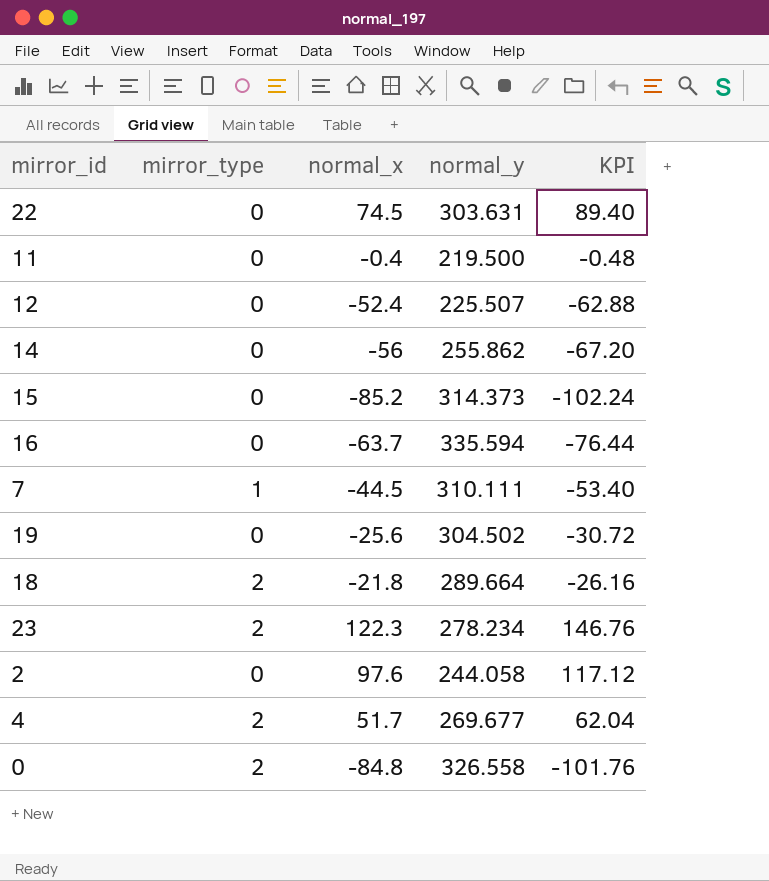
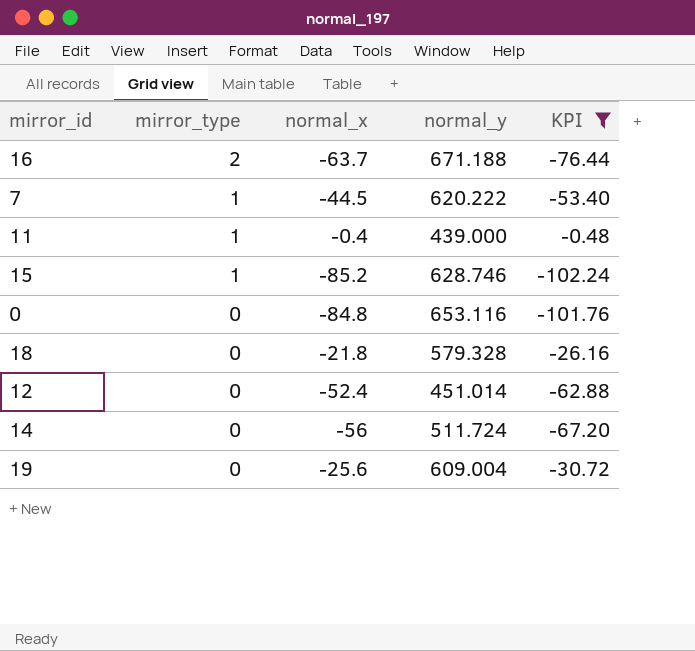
filter: none -> KPI <= -0.48
row order: none -> mirror_type descending
16 | mirror_type: 0 -> 2
16 | normal_y: 335.594 -> 671.188
7 | normal_y: 310.111 -> 620.222
11 | mirror_type: 0 -> 1
11 | normal_y: 219.500 -> 439.000
15 | mirror_type: 0 -> 1
15 | normal_y: 314.373 -> 628.746
0 | mirror_type: 2 -> 0
0 | normal_y: 326.558 -> 653.116
18 | mirror_type: 2 -> 0
18 | normal_y: 289.664 -> 579.328
12 | normal_y: 225.507 -> 451.014
14 | normal_y: 255.862 -> 511.724
19 | normal_y: 304.502 -> 609.004

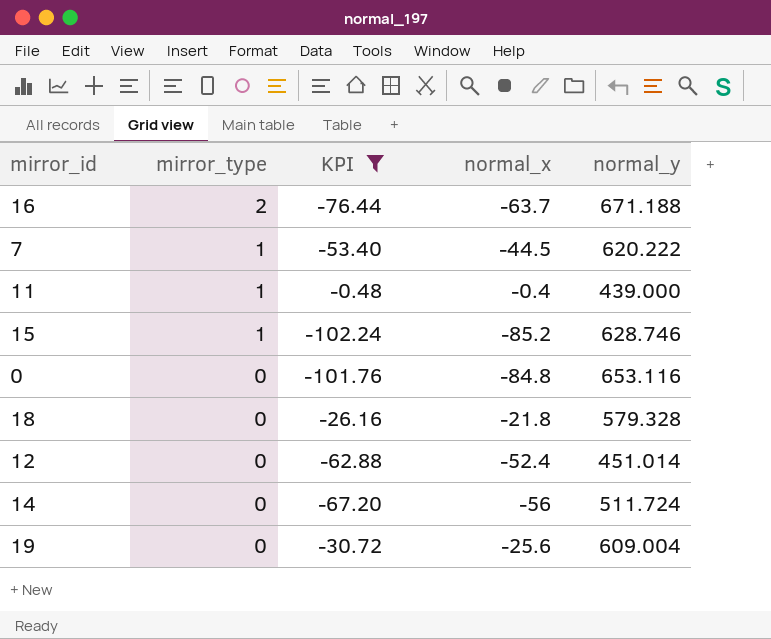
column KPI | position: 5 -> 3

